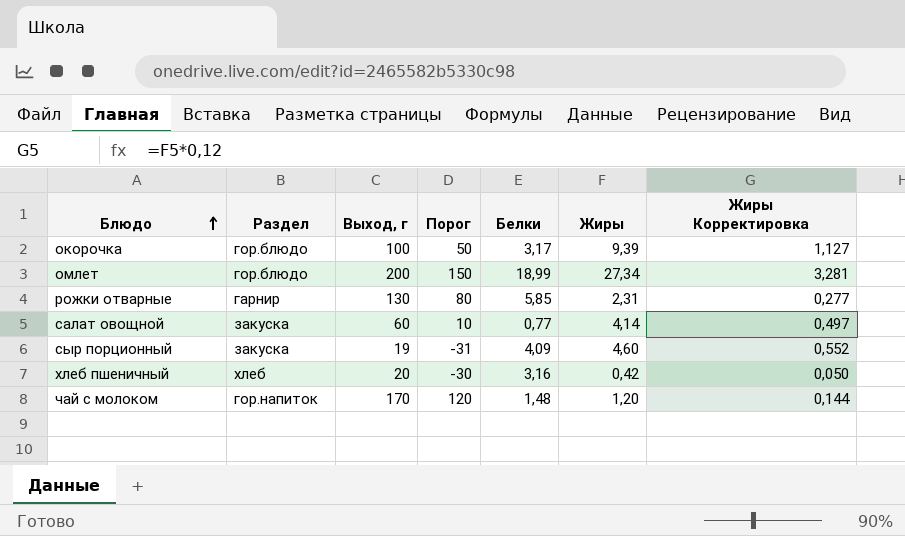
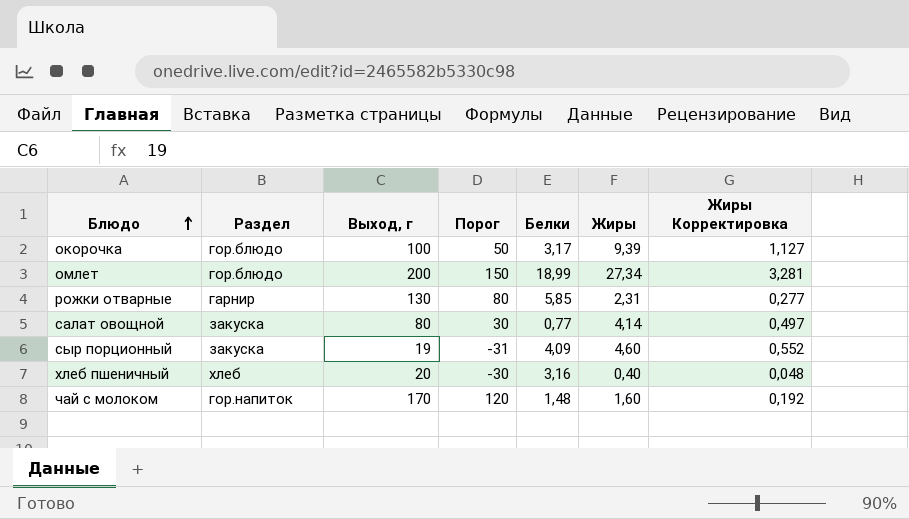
салат овощной | Выход, г: 60 -> 80
салат овощной | Порог: 10 -> 30
хлеб пшеничный | Жиры: 0,42 -> 0,40
хлеб пшеничный | Жиры Корректировка: 0,050 -> 0,048
чай с молоком | Жиры: 1,20 -> 1,60
чай с молоком | Жиры Корректировка: 0,144 -> 0,192

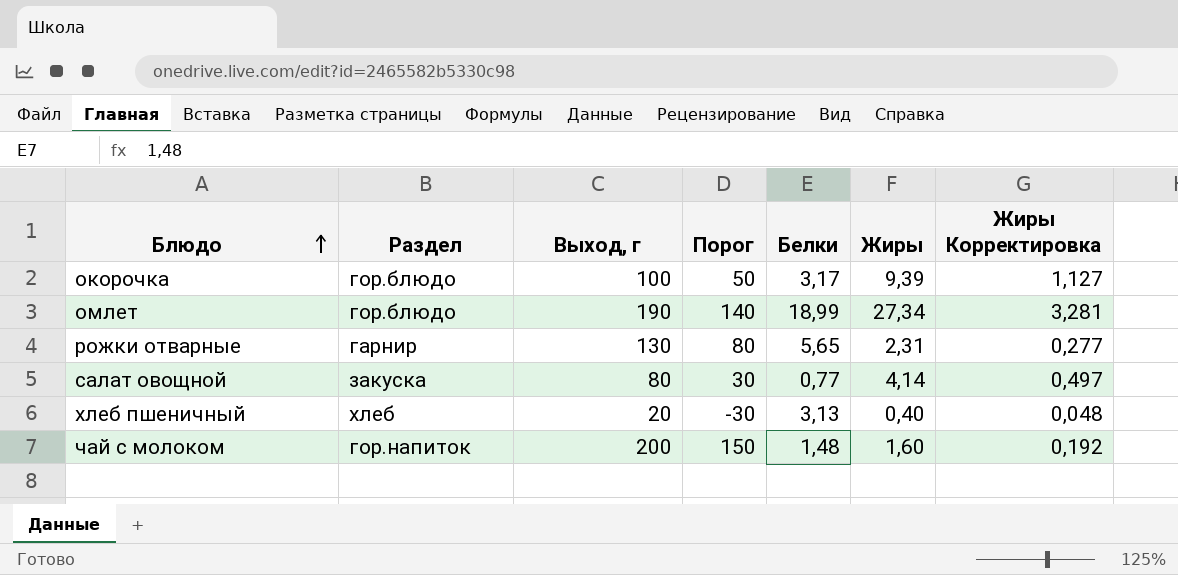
row сыр порционный: закуска | 19 | -31 | 4,09 | 4,60 | 0,552 -> none
омлет | Выход, г: 200 -> 190
омлет | Порог: 150 -> 140
рожки отварные | Белки: 5,85 -> 5,65
хлеб пшеничный | Белки: 3,16 -> 3,13
чай с молоком | Выход, г: 170 -> 200
чай с молоком | Порог: 120 -> 150

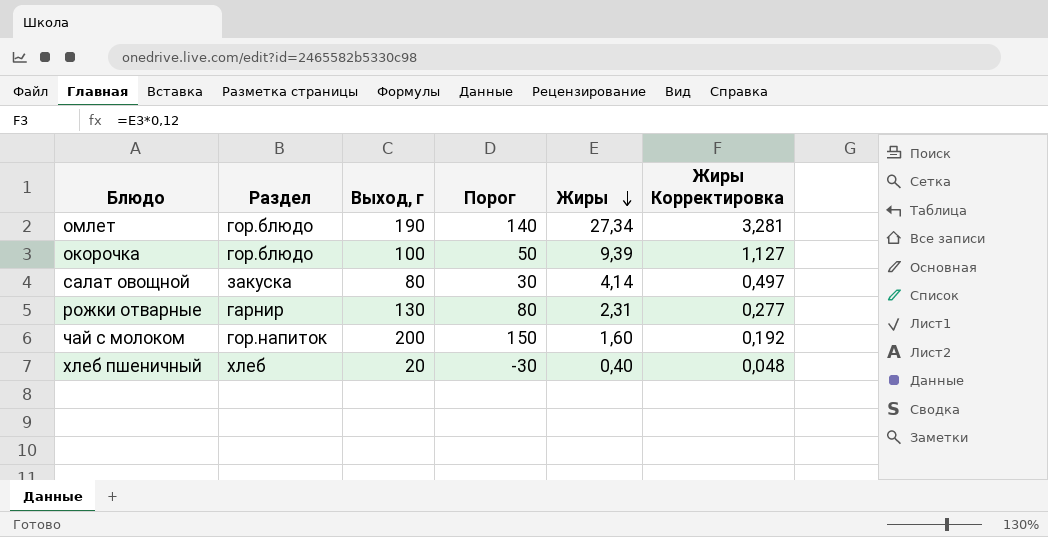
row order: Блюдо ascending -> Жиры descending
column Белки | position: 5 -> none

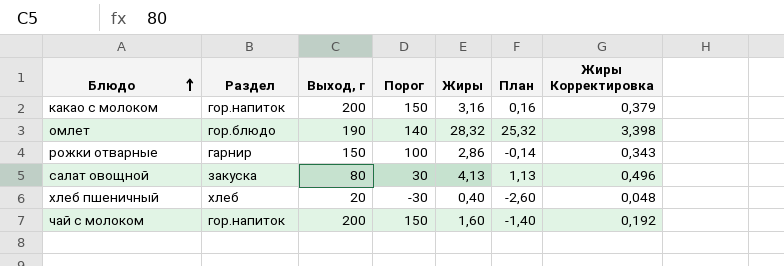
row order: Жиры descending -> Блюдо ascending
column План | formula: none -> [Жиры] - 3
row окорочка: гор.блюдо | 100 | 50 | 9,39 | 1,127 -> none
row какао с молоком: none -> гор.напиток | 200 | 150 | 3,16 | 0,16 | 0,379
омлет | Жиры: 27,34 -> 28,32
омлет | Жиры Корректировка: 3,281 -> 3,398
рожки отварные | Выход, г: 130 -> 150
рожки отварные | Порог: 80 -> 100
рожки отварные | Жиры: 2,31 -> 2,86
рожки отварные | Жиры Корректировка: 0,277 -> 0,343
салат овощной | Жиры: 4,14 -> 4,13
салат овощной | Жиры Корректировка: 0,497 -> 0,496

